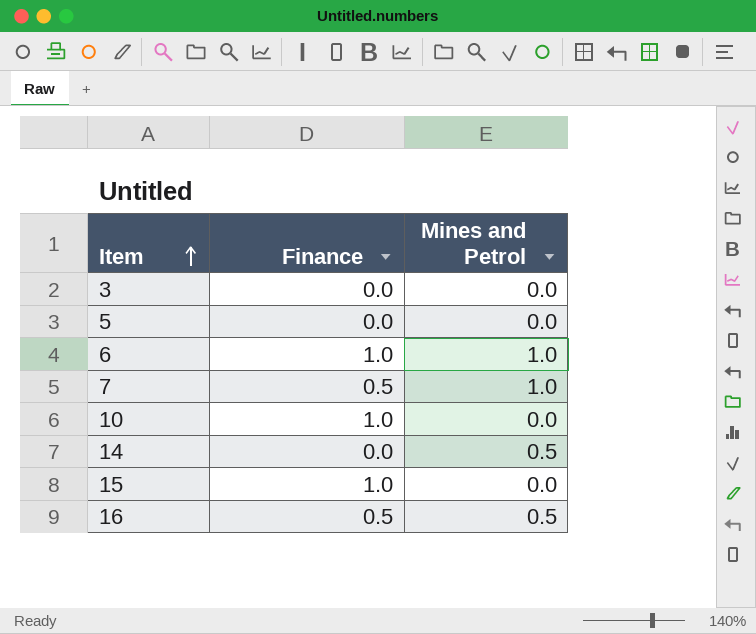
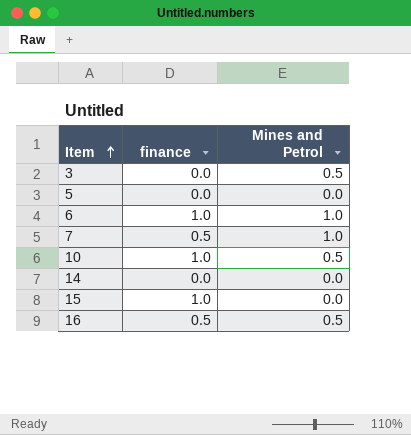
column name: Finance -> finance
3 | Mines and Petrol: 0.0 -> 0.5
10 | Mines and Petrol: 0.0 -> 0.5
14 | Mines and Petrol: 0.5 -> 0.0

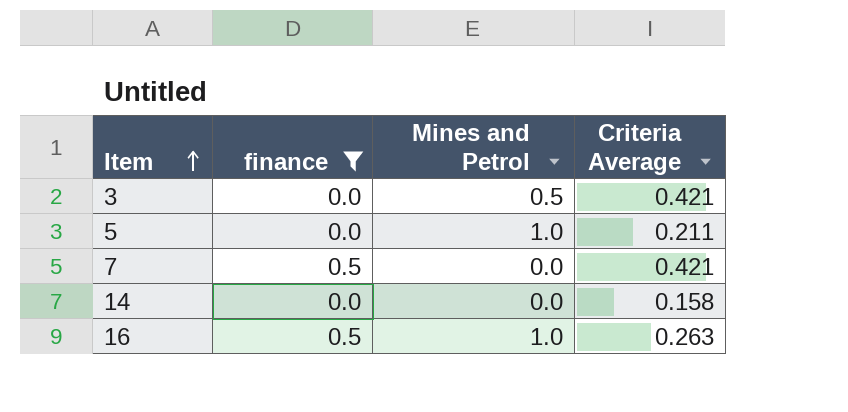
filter: none -> finance != 1.0
column Criteria Average | position: none -> 4
5 | Mines and Petrol: 0.0 -> 1.0
7 | Mines and Petrol: 1.0 -> 0.0
16 | Mines and Petrol: 0.5 -> 1.0

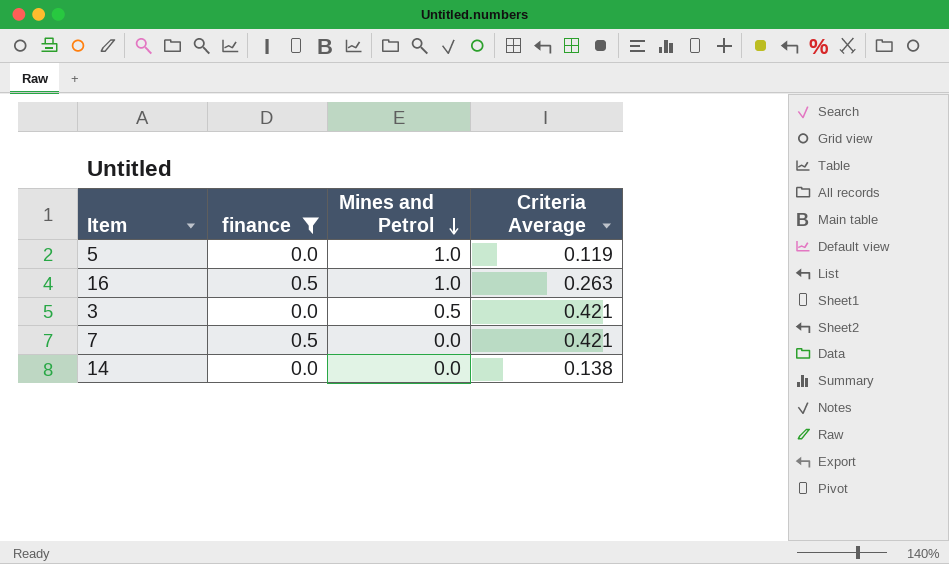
row order: Item ascending -> Mines and Petrol descending
5 | Criteria Average: 0.211 -> 0.119
14 | Criteria Average: 0.158 -> 0.138

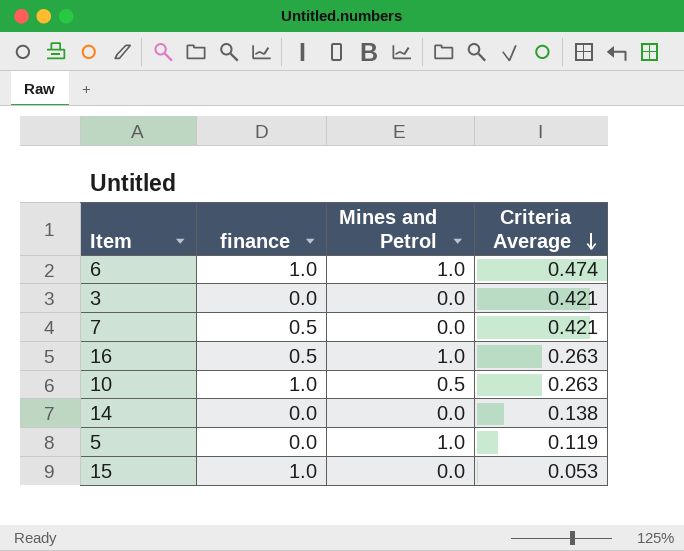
filter: finance != 1.0 -> none
row order: Mines and Petrol descending -> Criteria Average descending
3 | Mines and Petrol: 0.5 -> 0.0

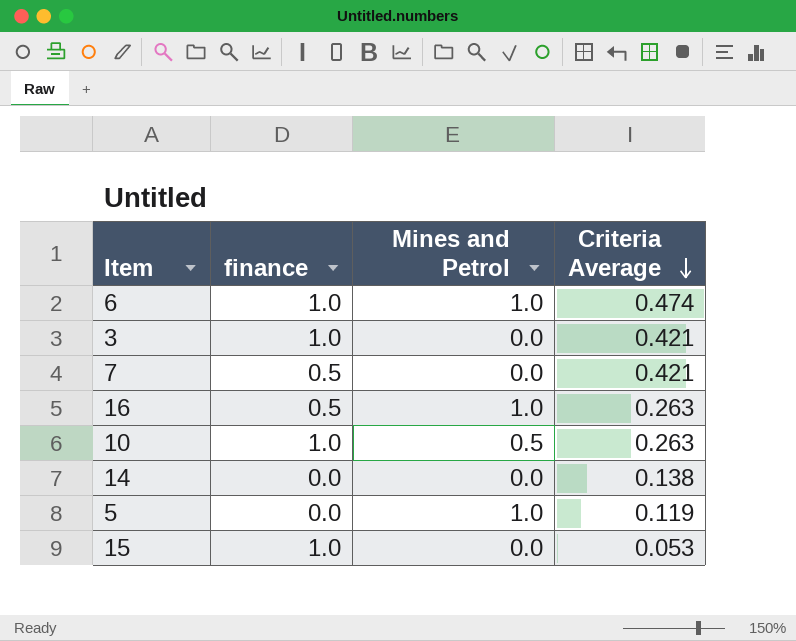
3 | finance: 0.0 -> 1.0

